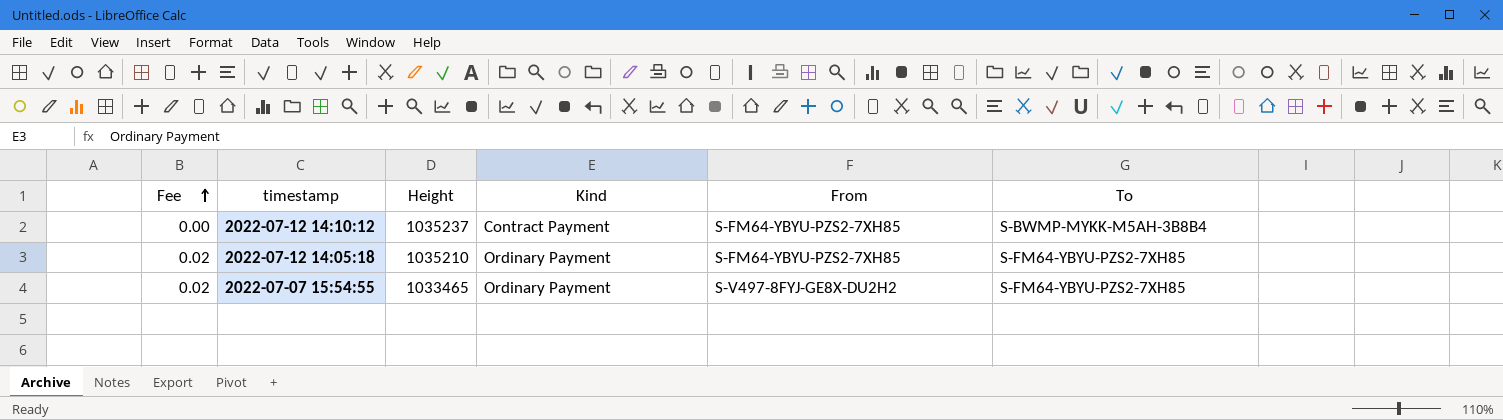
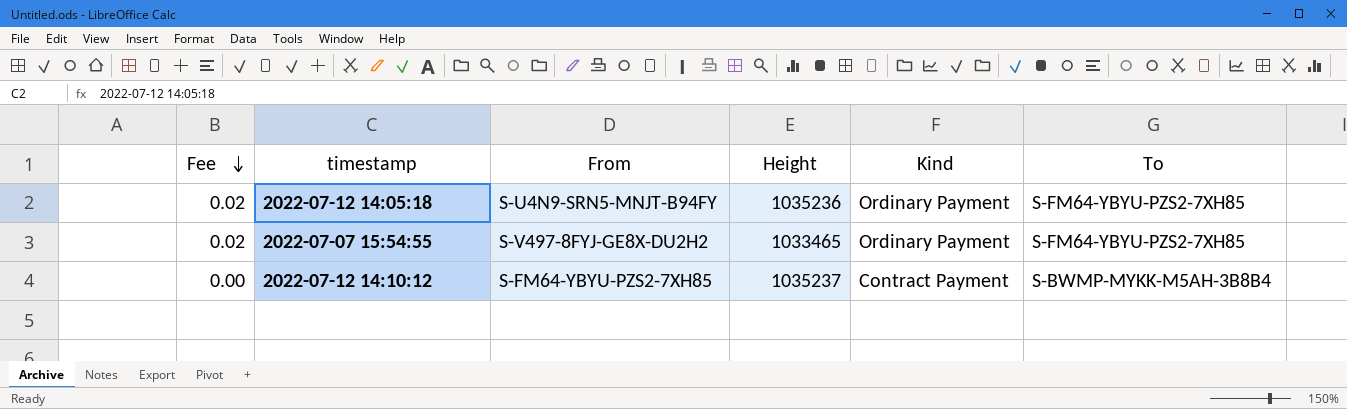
row order: Fee ascending -> Fee descending
column From | position: 5 -> 3
2022-07-12 14:05:18 | From: S-FM64-YBYU-PZS2-7XH85 -> S-U4N9-SRN5-MNJT-B94FY
2022-07-12 14:05:18 | Height: 1035210 -> 1035236

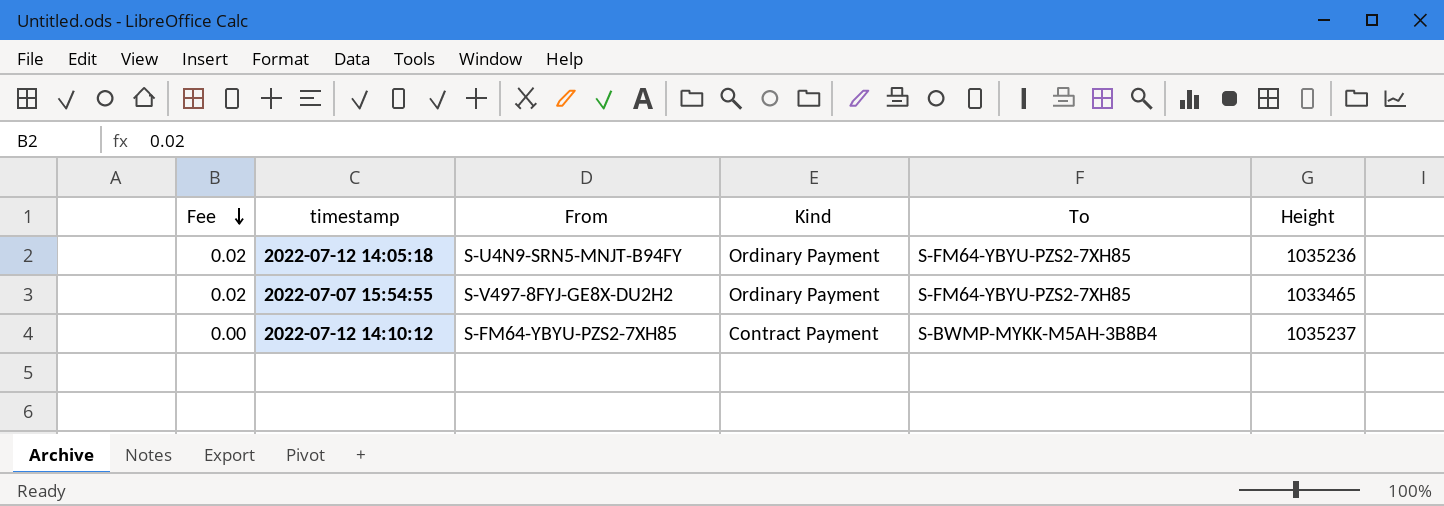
column Height | position: 4 -> 6

